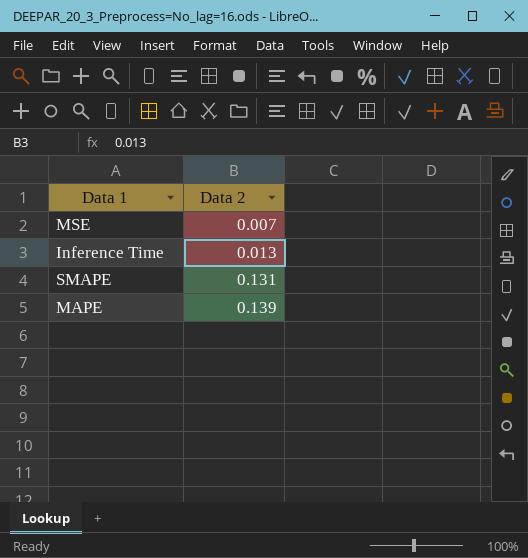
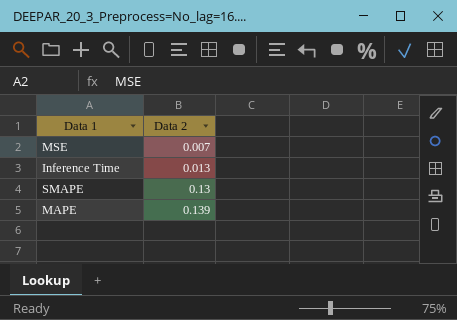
SMAPE | Data 2: 0.131 -> 0.13

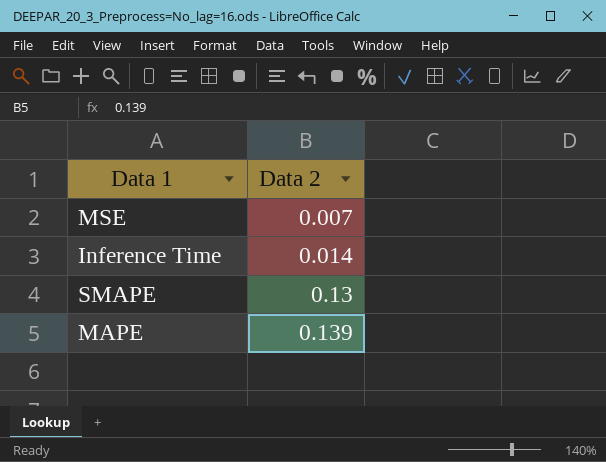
Inference Time | Data 2: 0.013 -> 0.014

